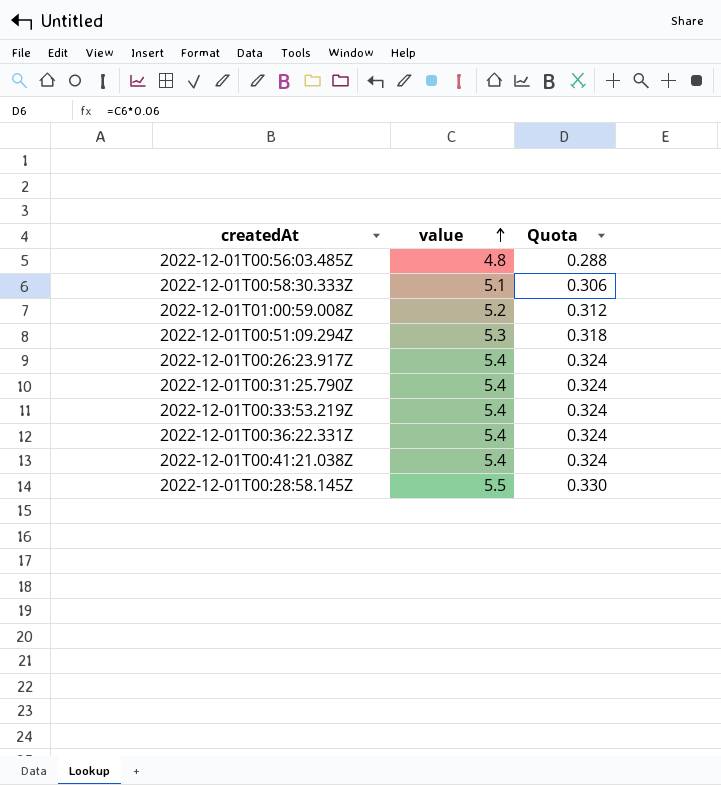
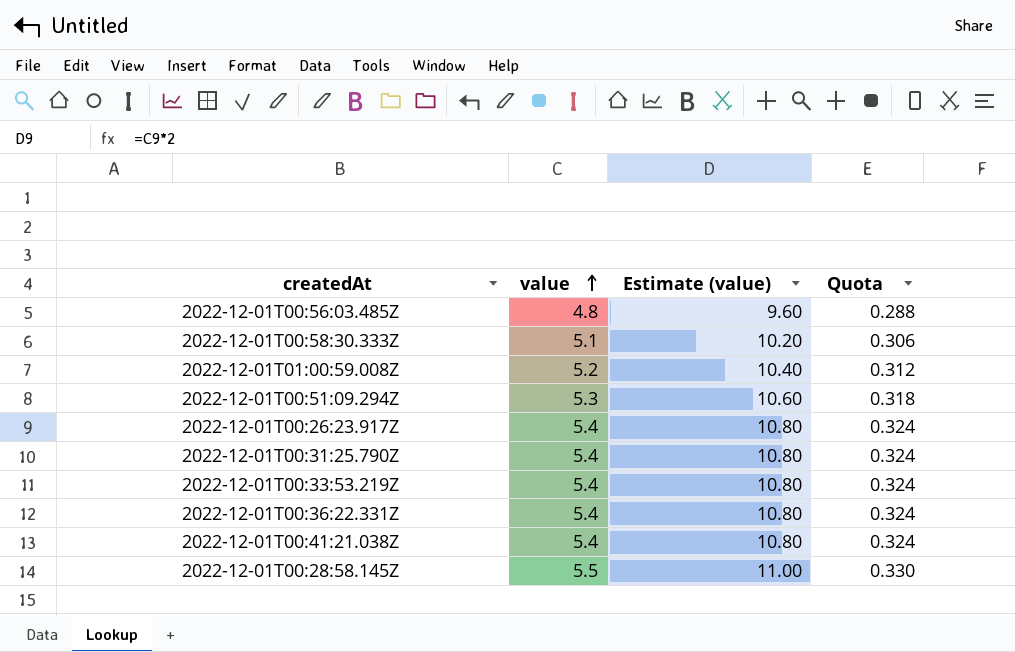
column Estimate (value) | formula: none -> [value] * 2

